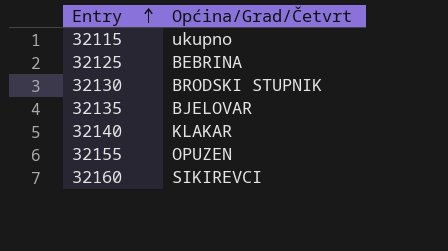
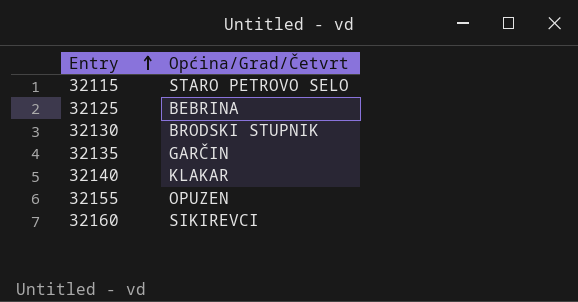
32115 | Općina/Grad/Četvrt: ukupno -> STARO PETROVO SELO
32135 | Općina/Grad/Četvrt: BJELOVAR -> GARČIN

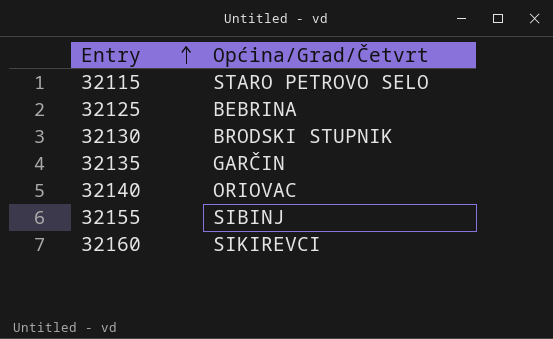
32140 | Općina/Grad/Četvrt: KLAKAR -> ORIOVAC
32155 | Općina/Grad/Četvrt: OPUZEN -> SIBINJ

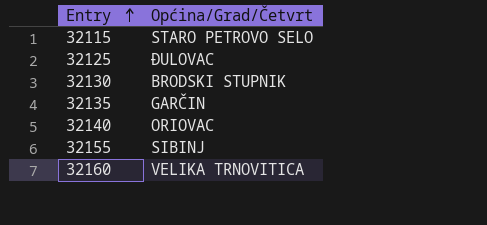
32125 | Općina/Grad/Četvrt: BEBRINA -> ĐULOVAC
32160 | Općina/Grad/Četvrt: SIKIREVCI -> VELIKA TRNOVITICA

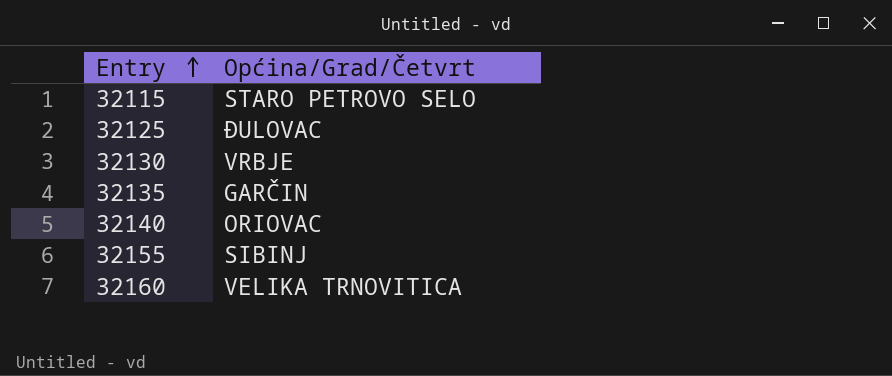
32130 | Općina/Grad/Četvrt: BRODSKI STUPNIK -> VRBJE

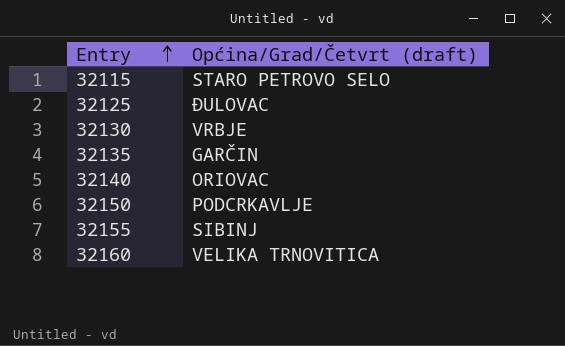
column name: Općina/Grad/Četvrt -> Općina/Grad/Četvrt (draft)
row 32150: none -> PODCRKAVLJE

